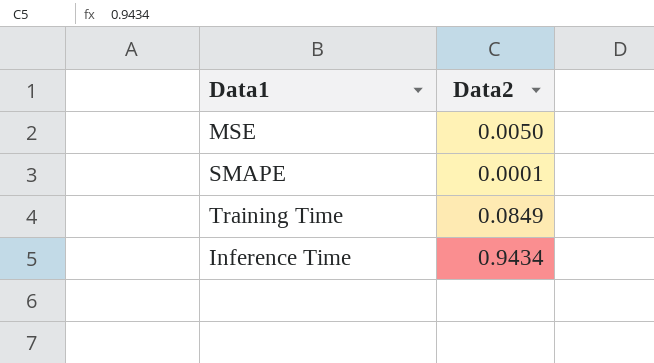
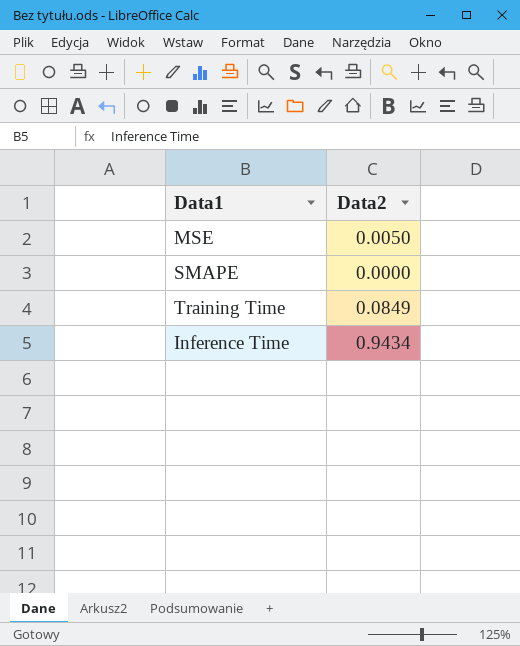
SMAPE | Data2: 0.0001 -> 0.0000

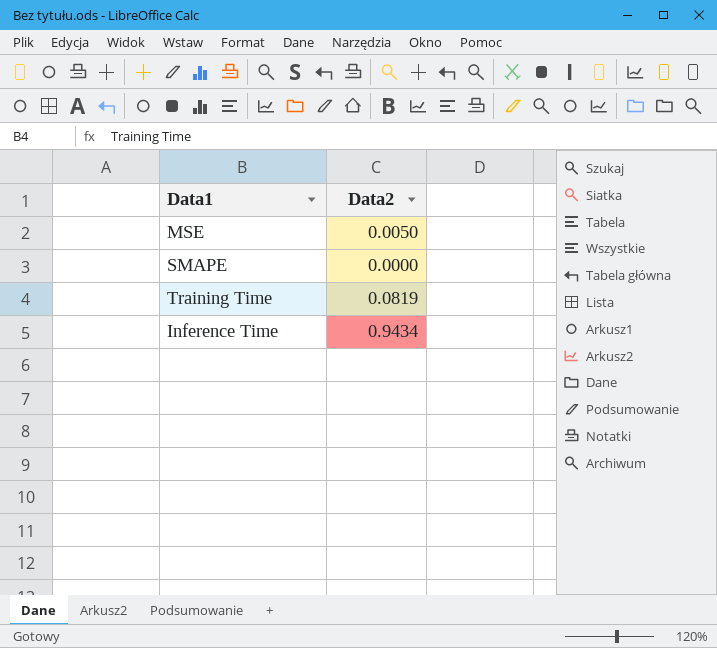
Training Time | Data2: 0.0849 -> 0.0819

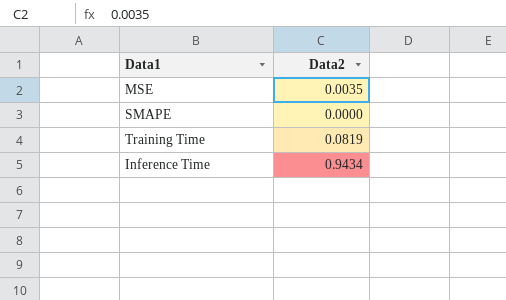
MSE | Data2: 0.0050 -> 0.0035

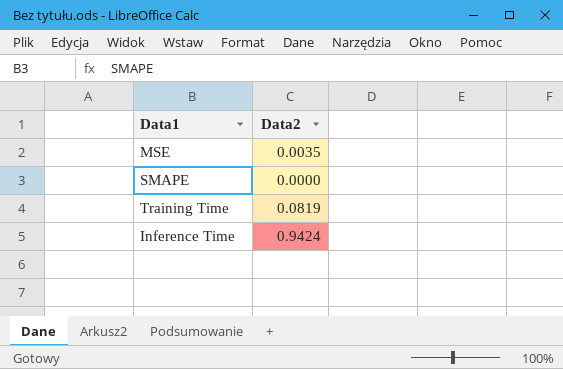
Inference Time | Data2: 0.9434 -> 0.9424

